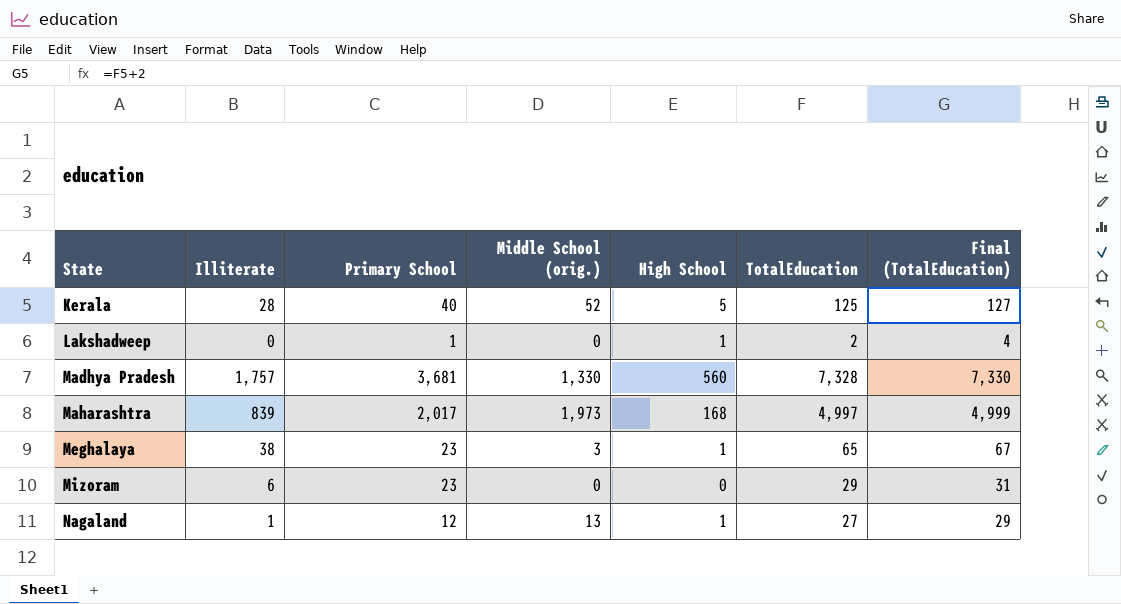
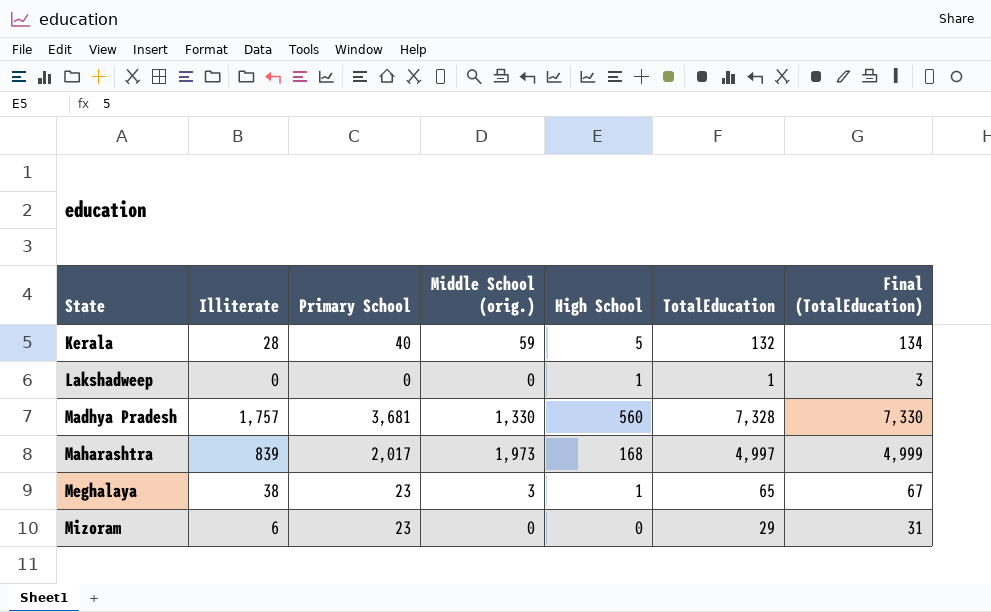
row Nagaland: 1 | 12 | 13 | 1 | 27 | 29 -> none
Kerala | Middle School (orig.): 52 -> 59
Kerala | TotalEducation: 125 -> 132
Kerala | Final (TotalEducation): 127 -> 134
Lakshadweep | Primary School: 1 -> 0
Lakshadweep | TotalEducation: 2 -> 1
Lakshadweep | Final (TotalEducation): 4 -> 3

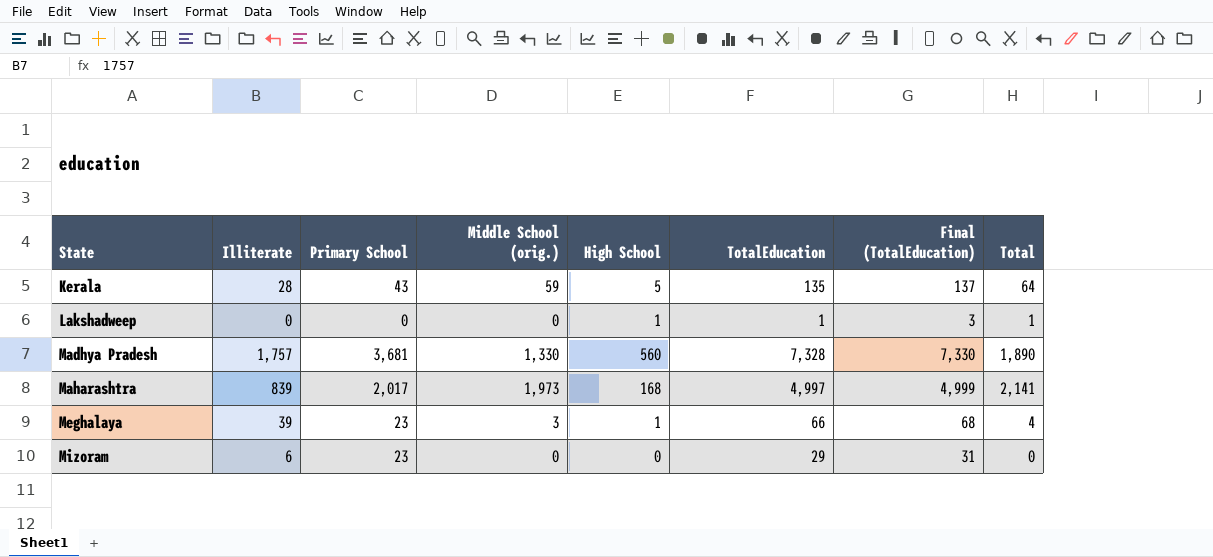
column Total | formula: none -> [Middle School (orig.)] + [High School]
Kerala | Primary School: 40 -> 43
Kerala | TotalEducation: 132 -> 135
Kerala | Final (TotalEducation): 134 -> 137
Meghalaya | Illiterate: 38 -> 39
Meghalaya | TotalEducation: 65 -> 66
Meghalaya | Final (TotalEducation): 67 -> 68

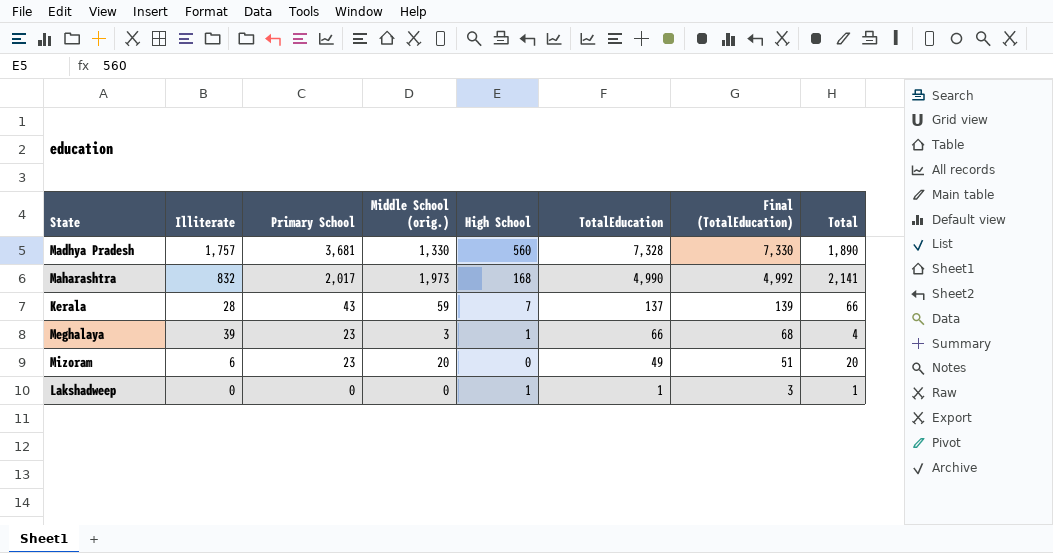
row order: State ascending -> Primary School descending
Maharashtra | Illiterate: 839 -> 832
Maharashtra | TotalEducation: 4,997 -> 4,990
Maharashtra | Final (TotalEducation): 4,999 -> 4,992
Kerala | High School: 5 -> 7
Kerala | TotalEducation: 135 -> 137
Kerala | Final (TotalEducation): 137 -> 139
Kerala | Total: 64 -> 66
Mizoram | Middle School (orig.): 0 -> 20
Mizoram | TotalEducation: 29 -> 49
Mizoram | Final (TotalEducation): 31 -> 51
Mizoram | Total: 0 -> 20

